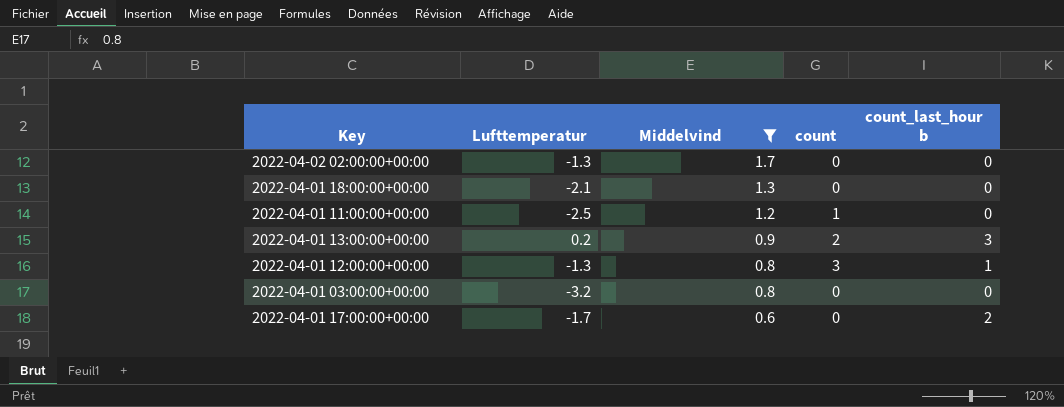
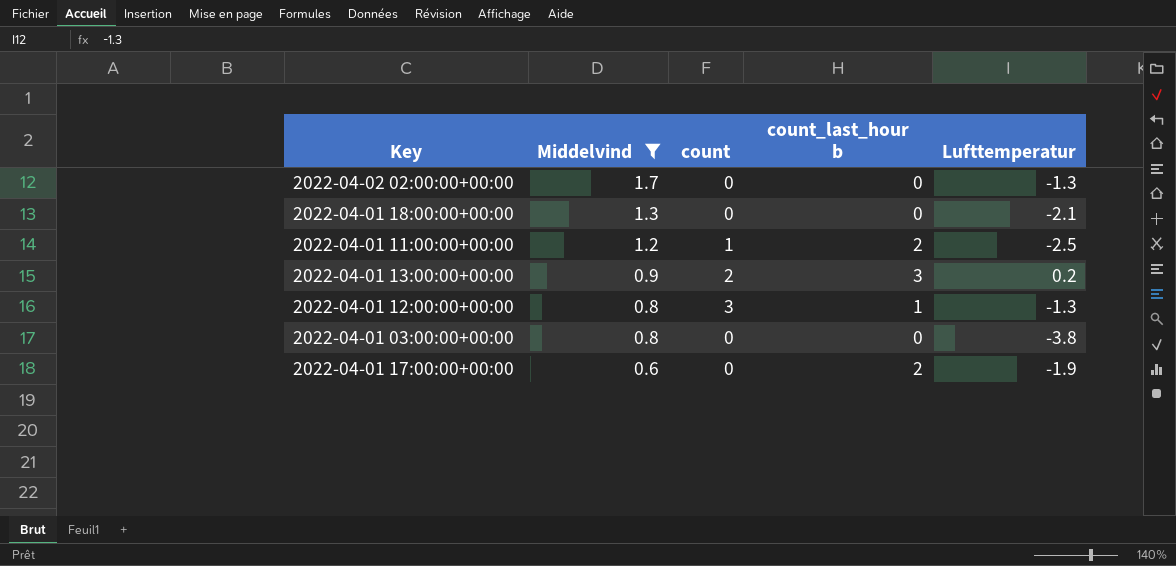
column Lufttemperatur | position: 2 -> 5
2022-04-01 11:00:00+00:00 | count_last_hour b: 0 -> 2
2022-04-01 03:00:00+00:00 | Lufttemperatur: -3.2 -> -3.8
2022-04-01 17:00:00+00:00 | Lufttemperatur: -1.7 -> -1.9

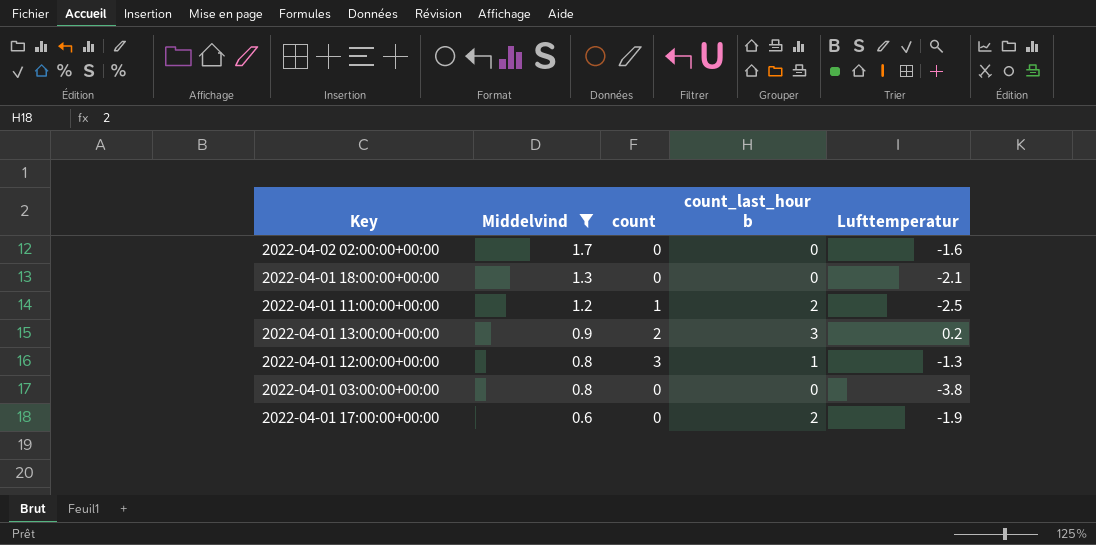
2022-04-02 02:00:00+00:00 | Lufttemperatur: -1.3 -> -1.6

